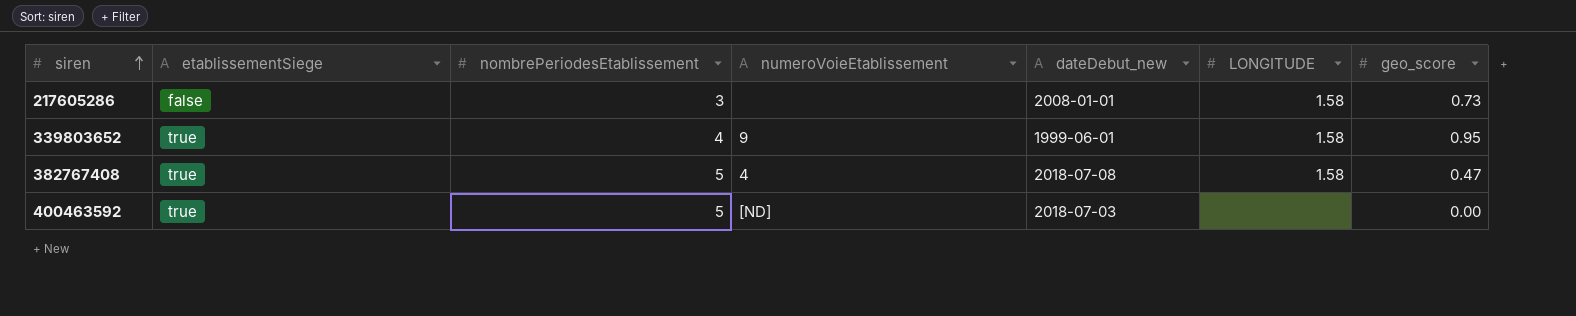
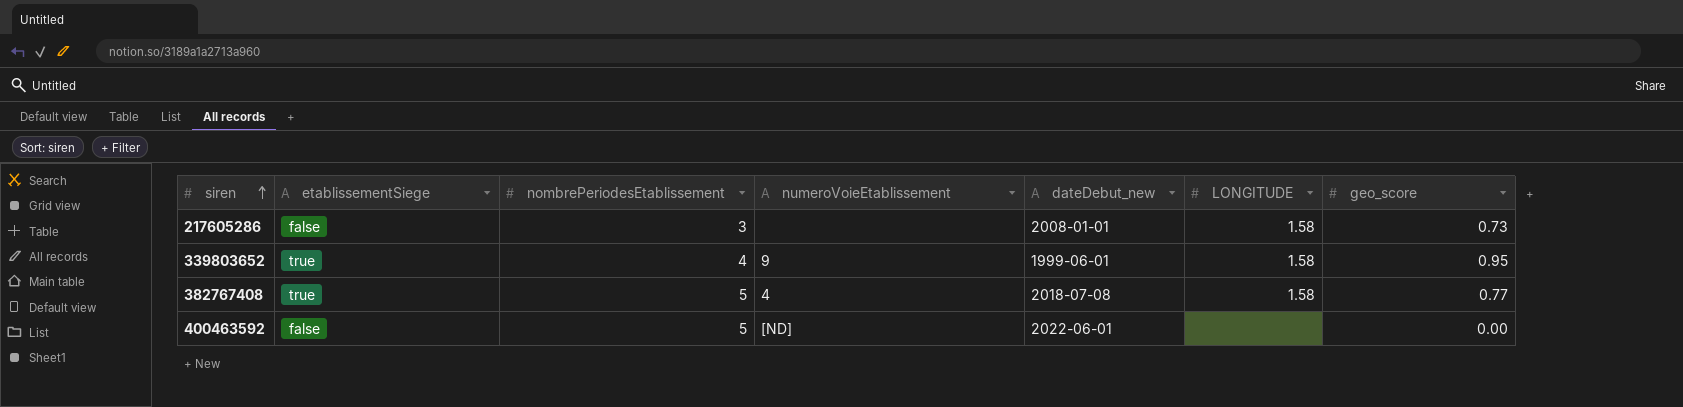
382767408 | geo_score: 0.47 -> 0.77
400463592 | etablissementSiege: true -> false
400463592 | dateDebut_new: 2018-07-03 -> 2022-06-01

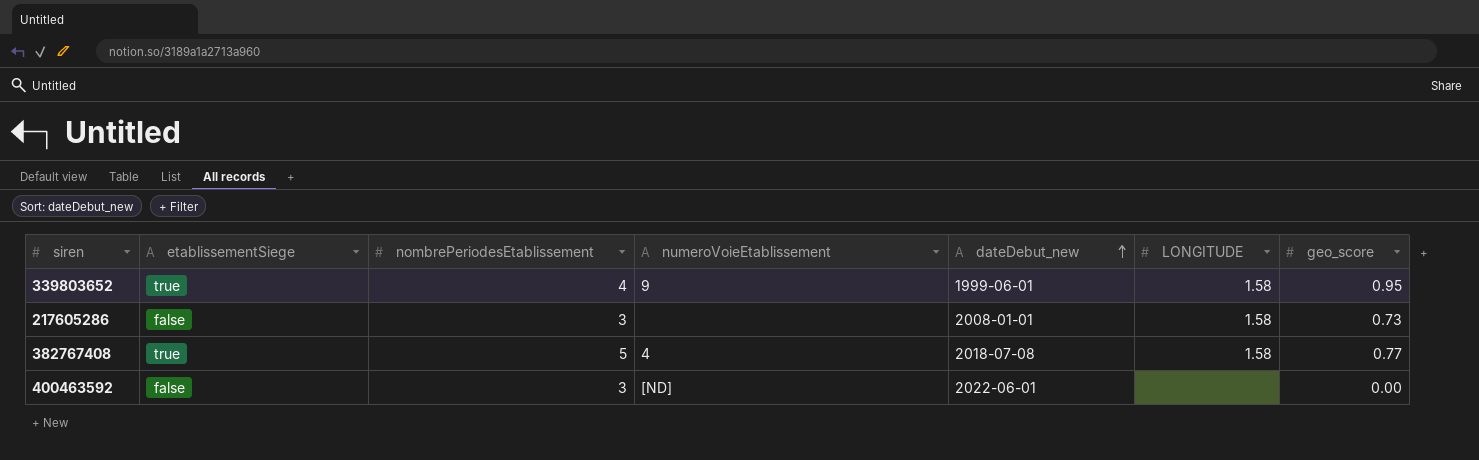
row order: siren ascending -> dateDebut_new ascending
400463592 | nombrePeriodesEtablissement: 5 -> 3

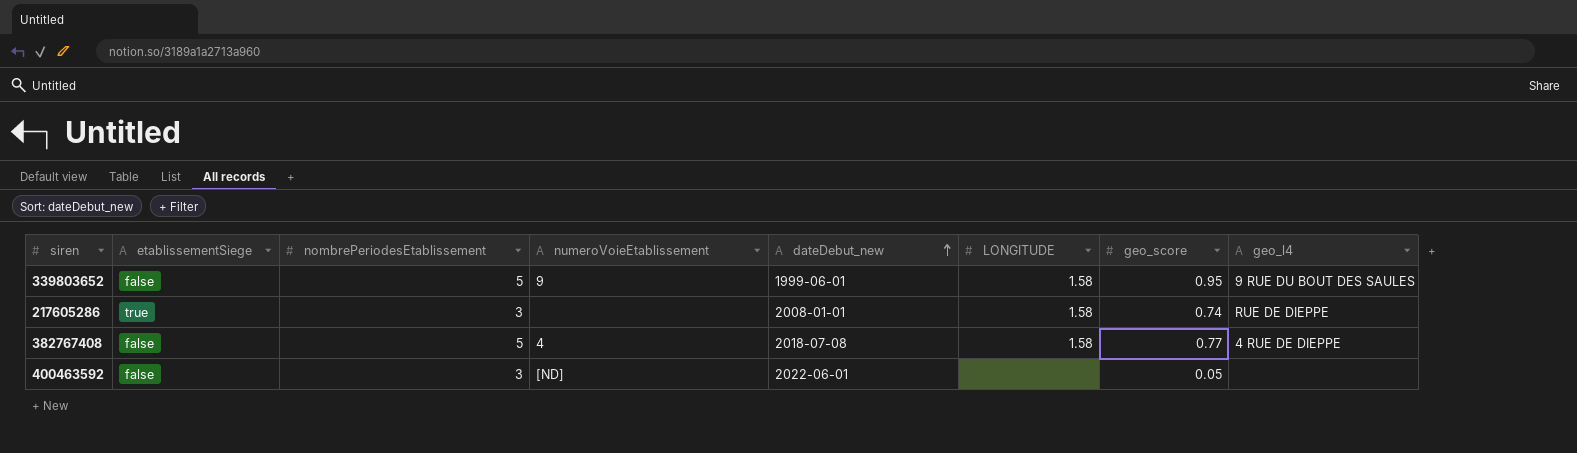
column geo_l4 | position: none -> 8
339803652 | etablissementSiege: true -> false
339803652 | nombrePeriodesEtablissement: 4 -> 5
217605286 | etablissementSiege: false -> true
217605286 | geo_score: 0.73 -> 0.74
382767408 | etablissementSiege: true -> false
400463592 | geo_score: 0.00 -> 0.05

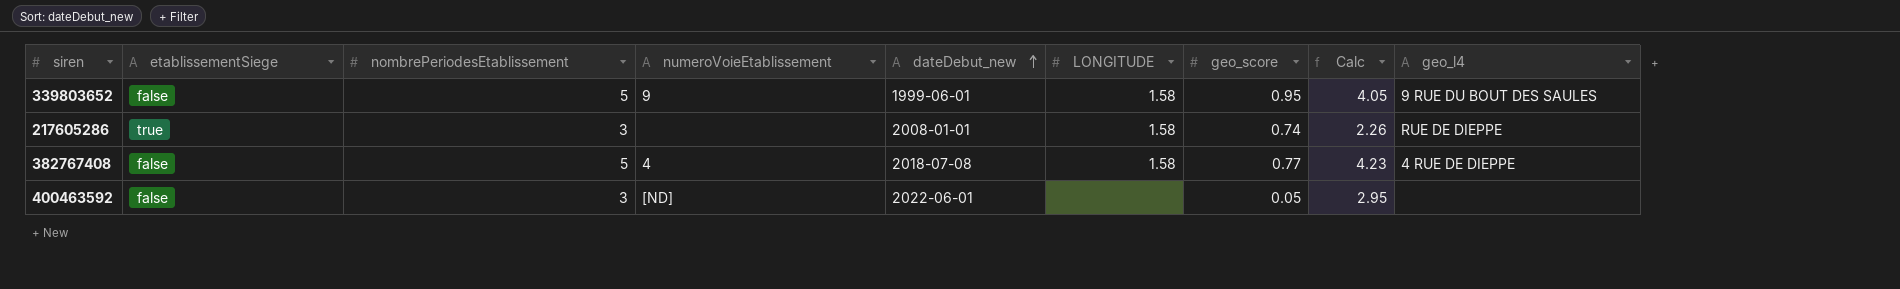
column Calc | formula: none -> [nombrePeriodesEtablissement] - [geo_score]

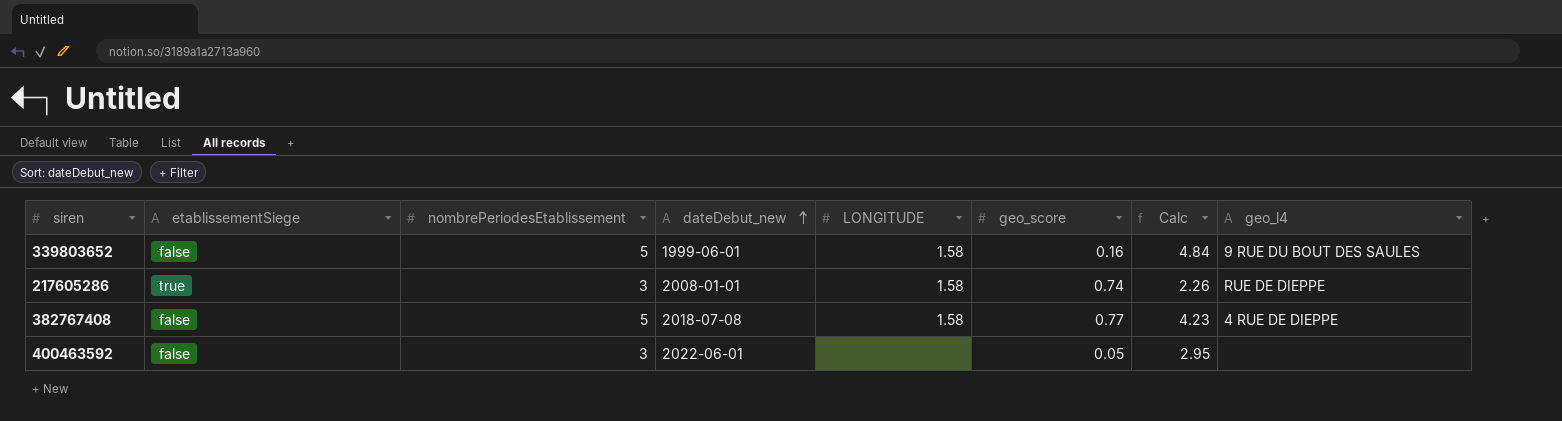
column numeroVoieEtablissement | position: 4 -> none
339803652 | geo_score: 0.95 -> 0.16
339803652 | Calc: 4.05 -> 4.84

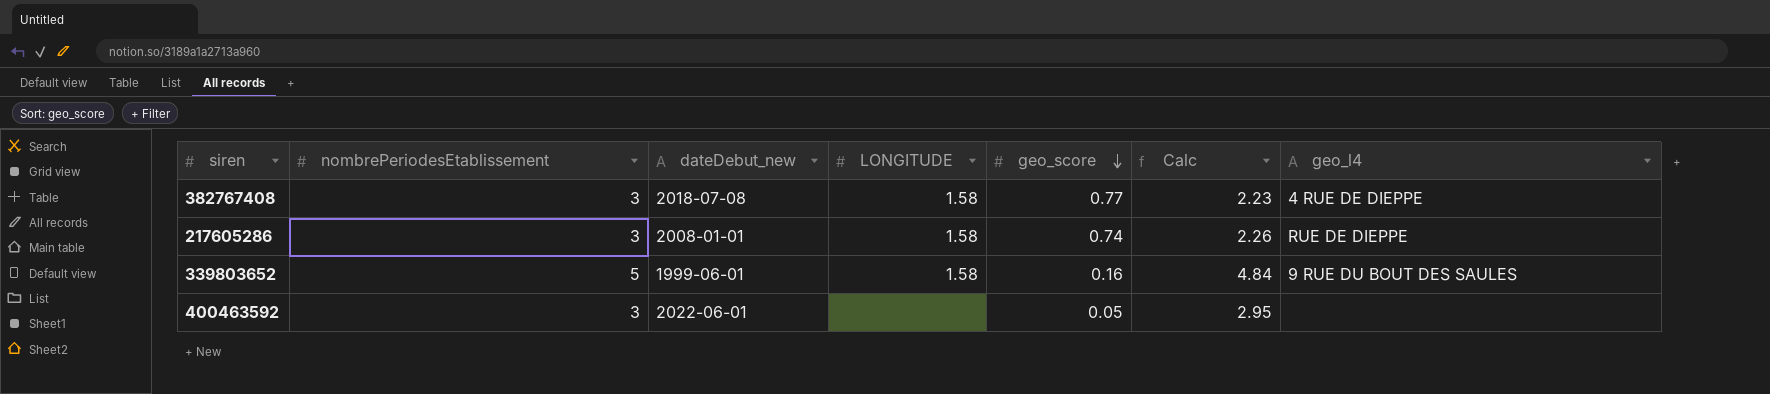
row order: dateDebut_new ascending -> geo_score descending
column etablissementSiege | position: 2 -> none
382767408 | nombrePeriodesEtablissement: 5 -> 3
382767408 | Calc: 4.23 -> 2.23

